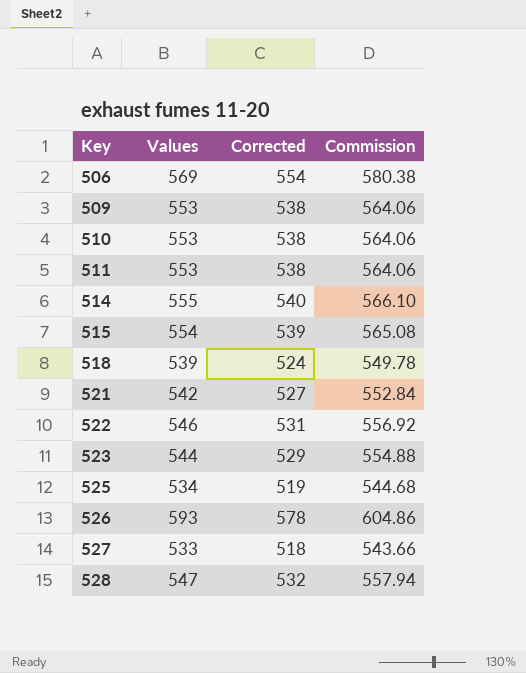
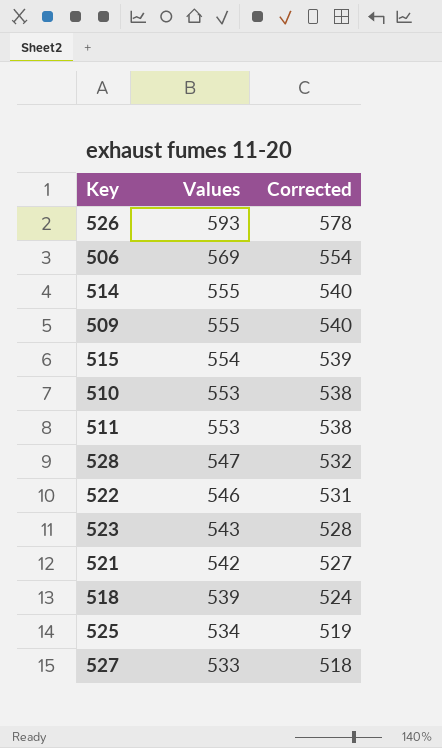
row order: Key ascending -> Values descending
column Commission | formula: [Values] * 1.02 -> none
509 | Values: 553 -> 555
509 | Corrected: 538 -> 540
523 | Values: 544 -> 543
523 | Corrected: 529 -> 528

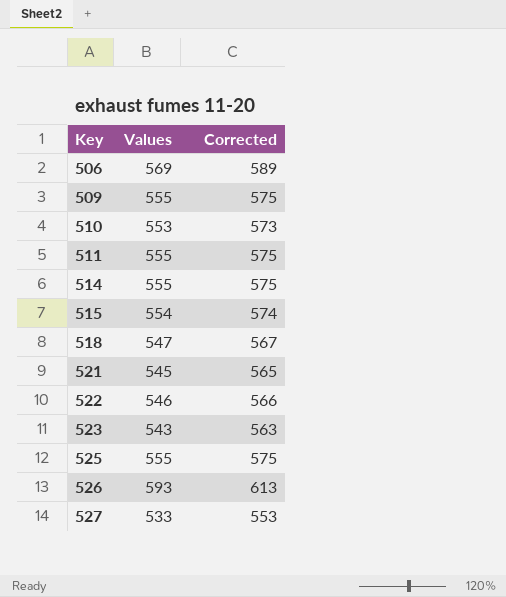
row order: Values descending -> Key ascending
column Corrected | formula: [Values] - 15 -> [Values] + 20
row 528: 547 | 532 -> none
511 | Values: 553 -> 555
518 | Values: 539 -> 547
521 | Values: 542 -> 545
525 | Values: 534 -> 555

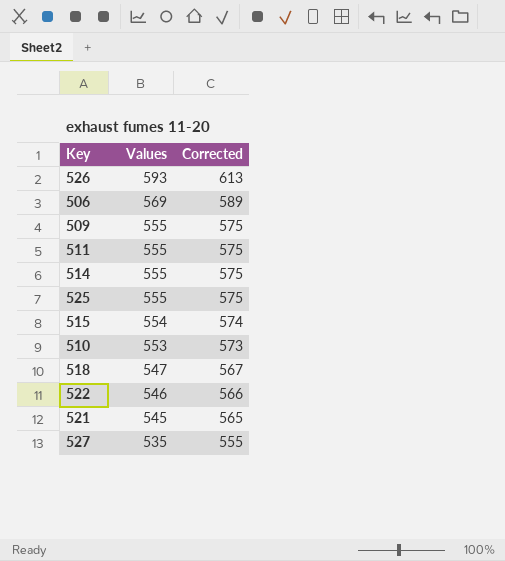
row order: Key ascending -> Values descending
row 523: 543 | 563 -> none
527 | Values: 533 -> 535
527 | Corrected: 553 -> 555

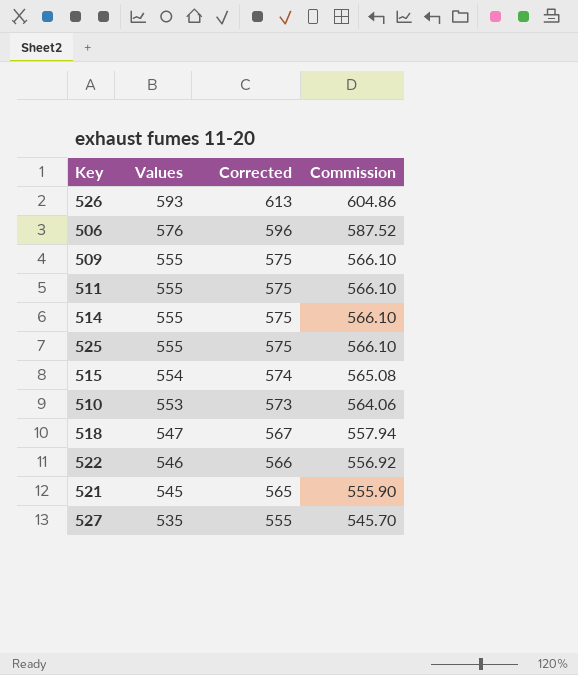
column Commission | formula: none -> [Values] * 1.02
506 | Values: 569 -> 576
506 | Corrected: 589 -> 596

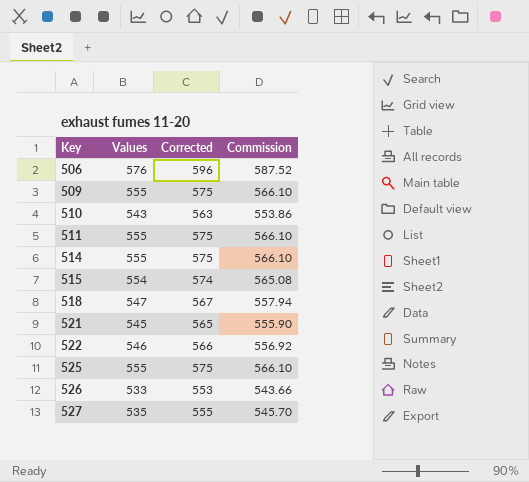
row order: Values descending -> Key ascending
510 | Values: 553 -> 543
510 | Corrected: 573 -> 563
510 | Commission: 564.06 -> 553.86
526 | Values: 593 -> 533
526 | Corrected: 613 -> 553
526 | Commission: 604.86 -> 543.66

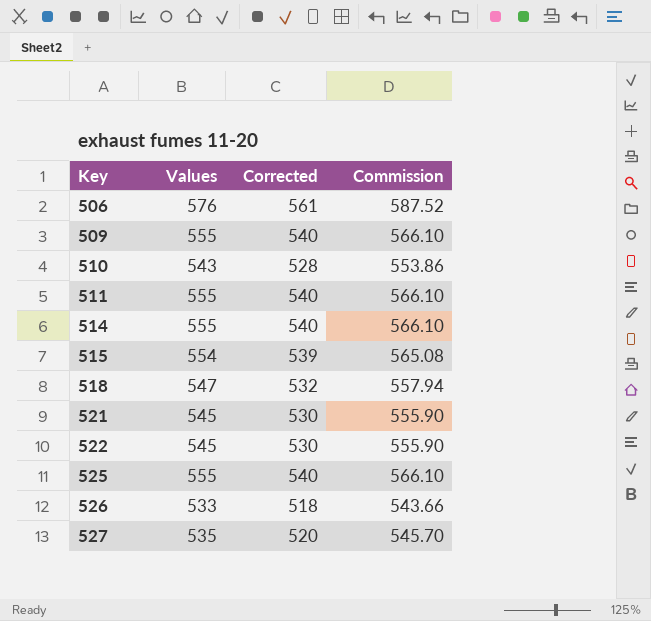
column Corrected | formula: [Values] + 20 -> [Values] - 15
522 | Values: 546 -> 545
522 | Commission: 556.92 -> 555.90

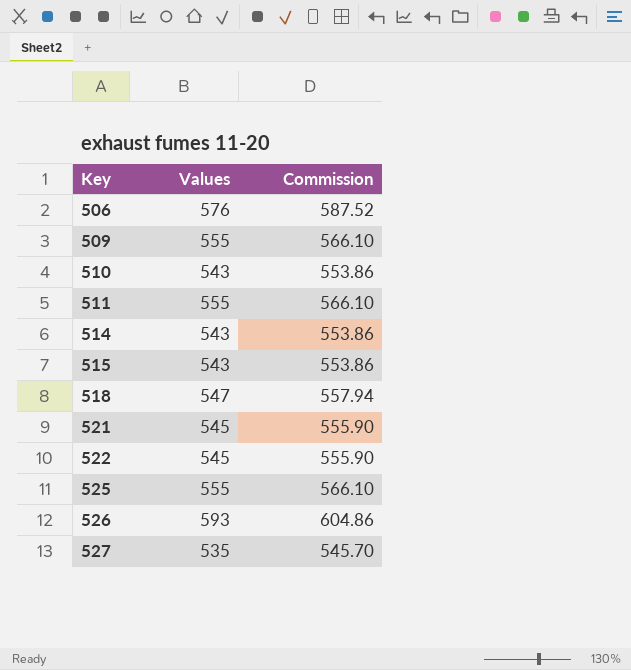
column Corrected | formula: [Values] - 15 -> none
514 | Values: 555 -> 543
514 | Commission: 566.10 -> 553.86
515 | Values: 554 -> 543
515 | Commission: 565.08 -> 553.86
526 | Values: 533 -> 593
526 | Commission: 543.66 -> 604.86

